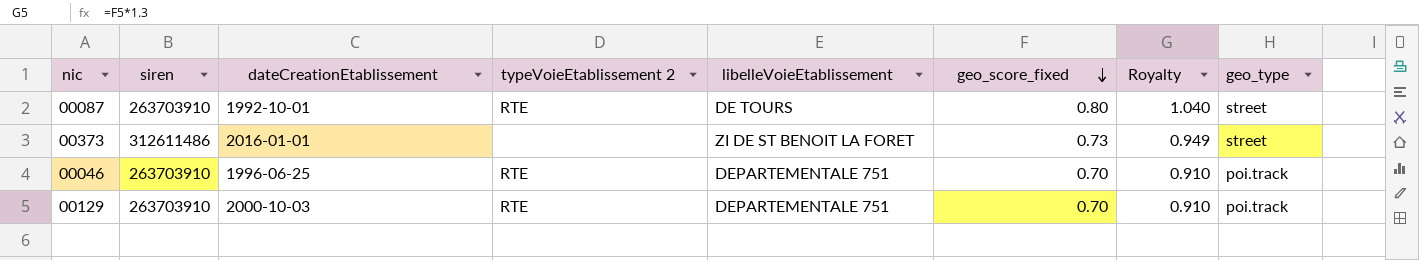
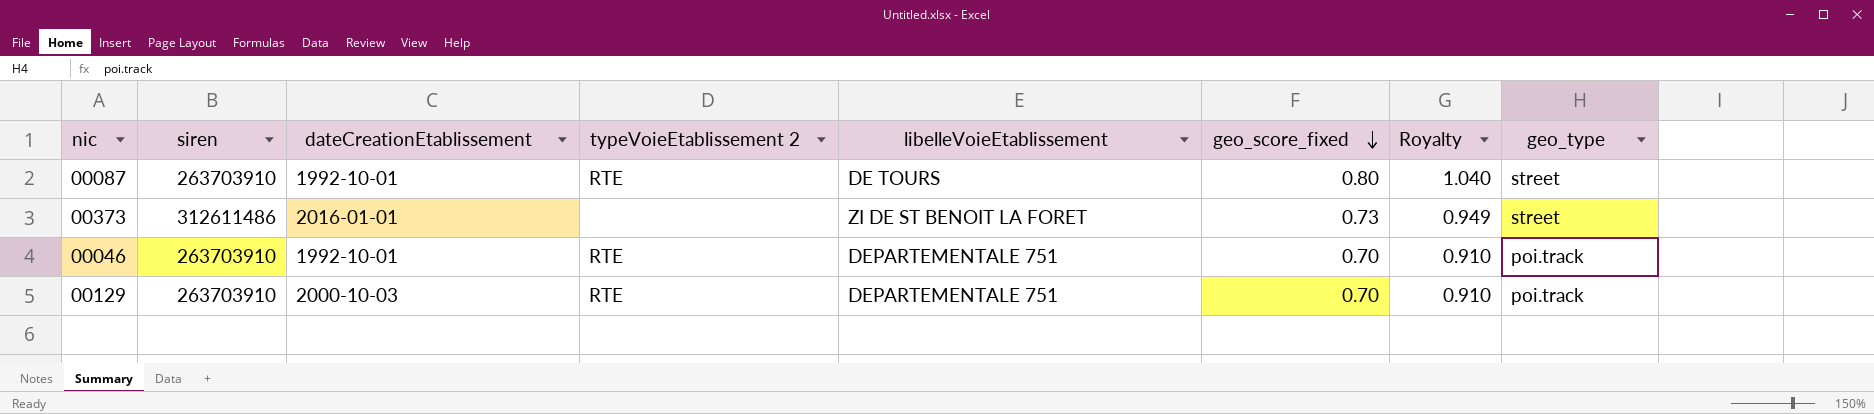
00046 | dateCreationEtablissement: 1996-06-25 -> 1992-10-01

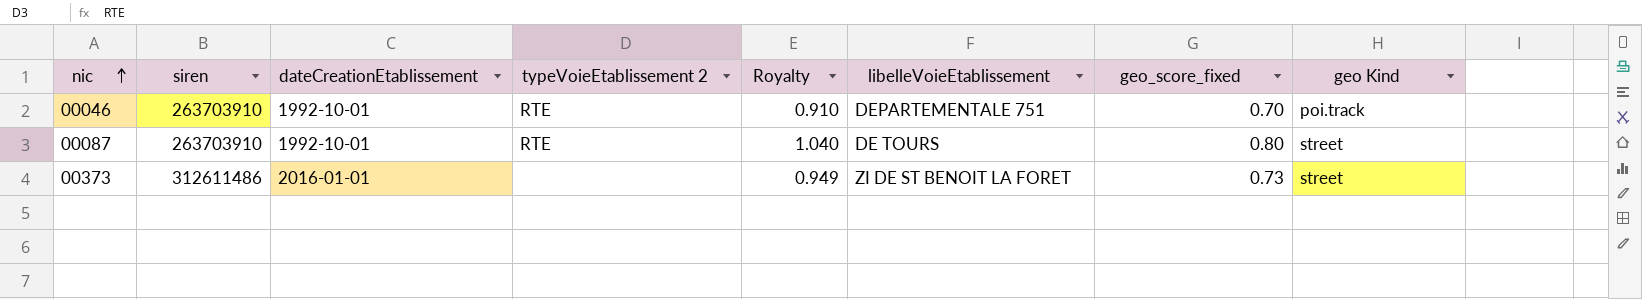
row order: geo_score_fixed descending -> nic ascending
column Royalty | position: 7 -> 5
column name: geo_type -> geo Kind
row 00129: 263703910 | 2000-10-03 | RTE | DEPARTEMENTALE 751 | 0.70 | 0.910 | poi.track -> none

